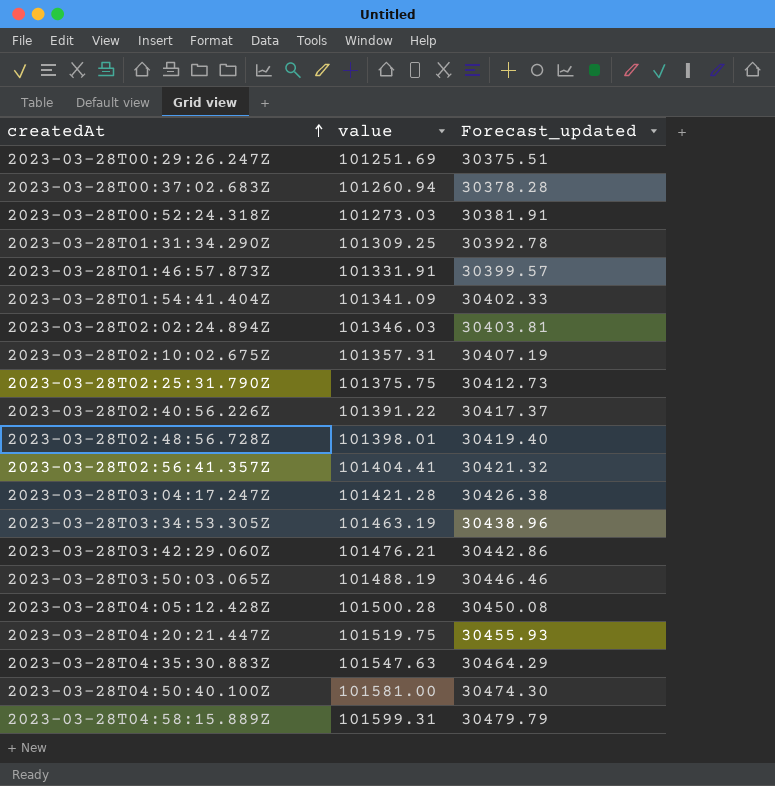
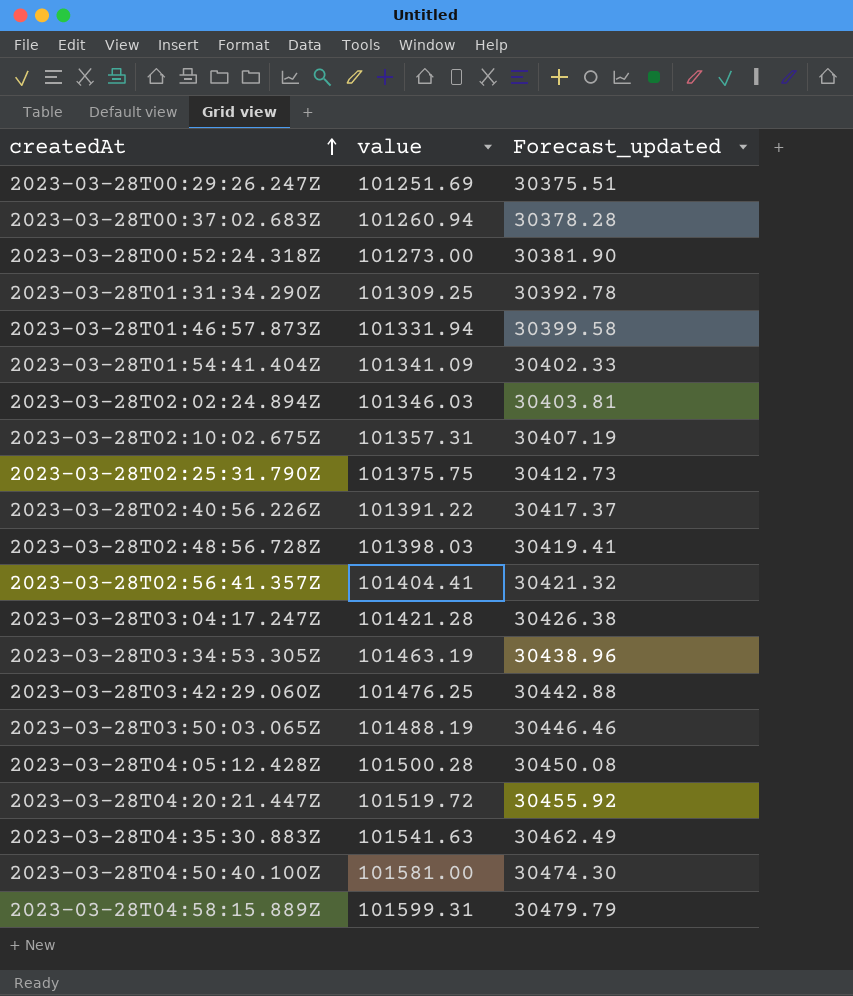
2023-03-28T00:52:24.318Z | value: 101273.03 -> 101273.00
2023-03-28T00:52:24.318Z | Forecast_updated: 30381.91 -> 30381.90
2023-03-28T01:46:57.873Z | value: 101331.91 -> 101331.94
2023-03-28T01:46:57.873Z | Forecast_updated: 30399.57 -> 30399.58
2023-03-28T02:48:56.728Z | value: 101398.01 -> 101398.03
2023-03-28T02:48:56.728Z | Forecast_updated: 30419.40 -> 30419.41
2023-03-28T03:42:29.060Z | value: 101476.21 -> 101476.25
2023-03-28T03:42:29.060Z | Forecast_updated: 30442.86 -> 30442.88
2023-03-28T04:20:21.447Z | value: 101519.75 -> 101519.72
2023-03-28T04:20:21.447Z | Forecast_updated: 30455.93 -> 30455.92
2023-03-28T04:35:30.883Z | value: 101547.63 -> 101541.63
2023-03-28T04:35:30.883Z | Forecast_updated: 30464.29 -> 30462.49

